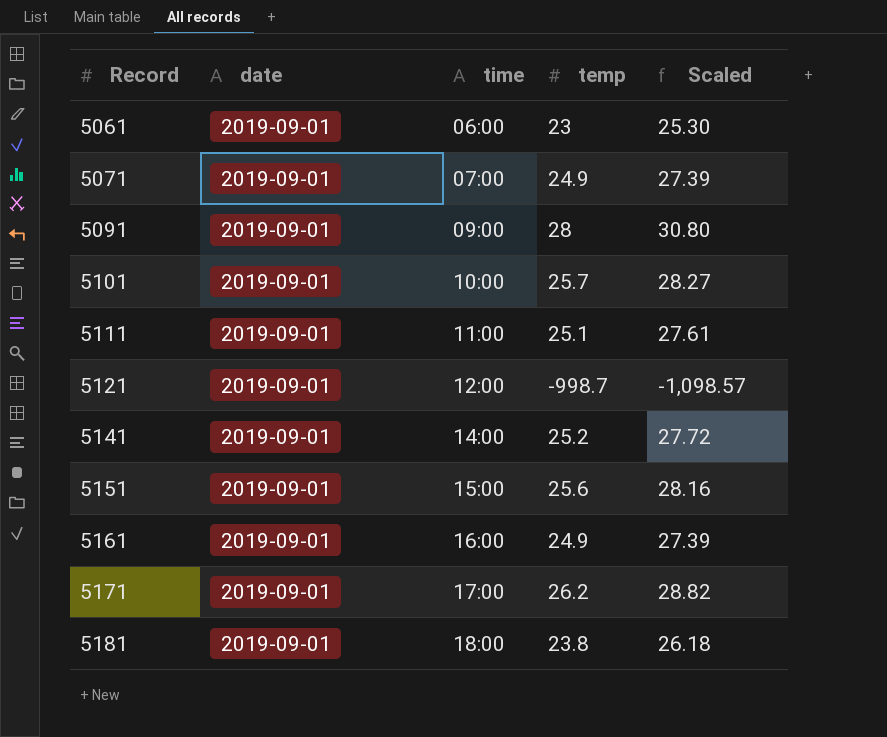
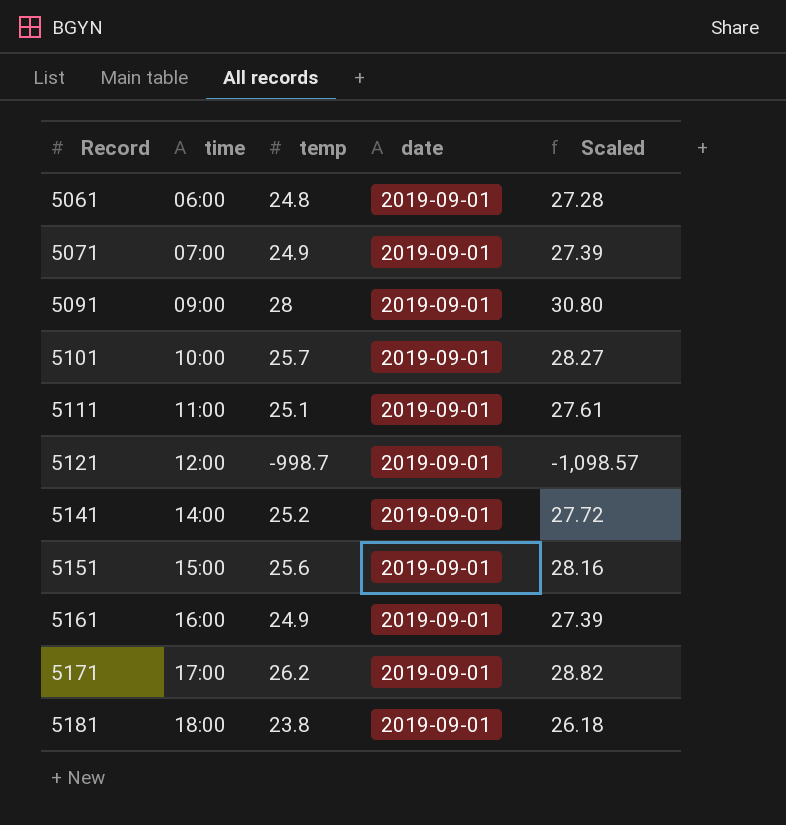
column date | position: 2 -> 4
5061 | temp: 23 -> 24.8
5061 | Scaled: 25.30 -> 27.28

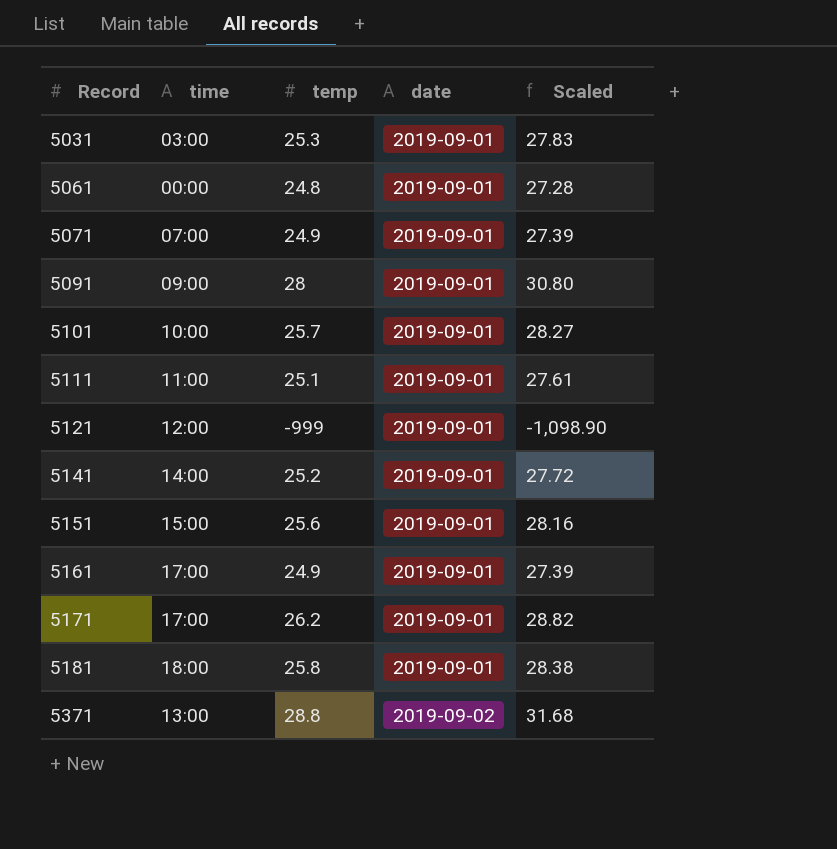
row 5031: none -> 03:00 | 25.3 | 2019-09-01 | 27.83
5061 | time: 06:00 -> 00:00
5121 | temp: -998.7 -> -999
5121 | Scaled: -1,098.57 -> -1,098.90
5161 | time: 16:00 -> 17:00
5181 | temp: 23.8 -> 25.8
5181 | Scaled: 26.18 -> 28.38
row 5371: none -> 13:00 | 28.8 | 2019-09-02 | 31.68

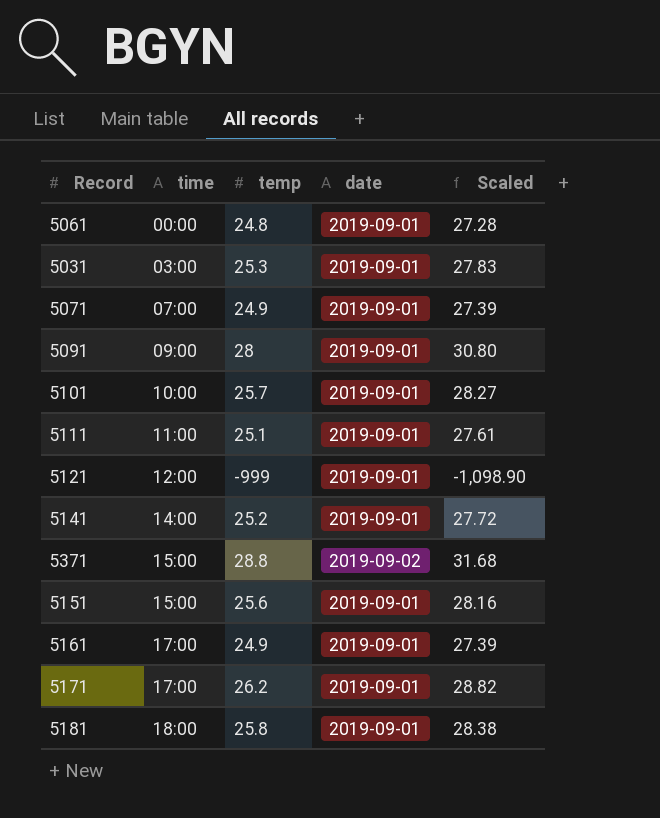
row order: Record ascending -> time ascending
5371 | time: 13:00 -> 15:00

